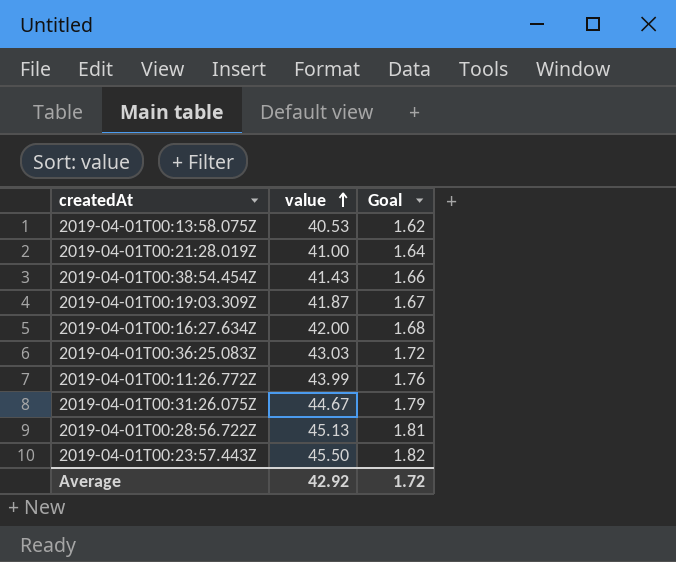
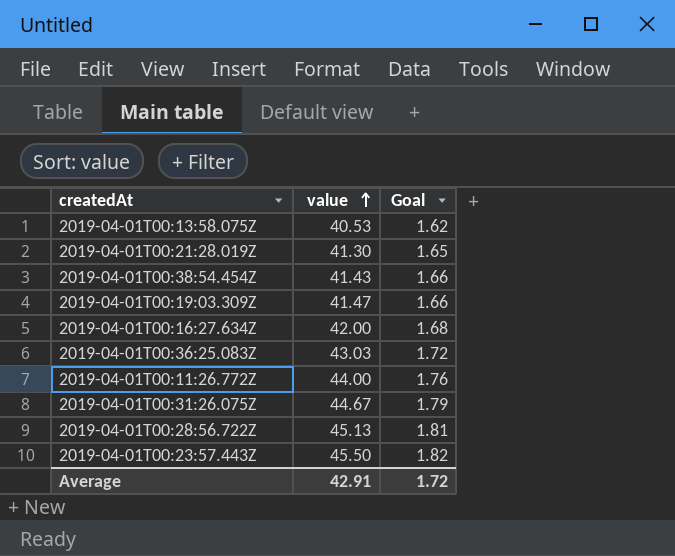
2019-04-01T00:21:28.019Z | value: 41.00 -> 41.30
2019-04-01T00:21:28.019Z | Goal: 1.64 -> 1.65
2019-04-01T00:19:03.309Z | value: 41.87 -> 41.47
2019-04-01T00:19:03.309Z | Goal: 1.67 -> 1.66
2019-04-01T00:11:26.772Z | value: 43.99 -> 44.00
Average | value: 42.92 -> 42.91

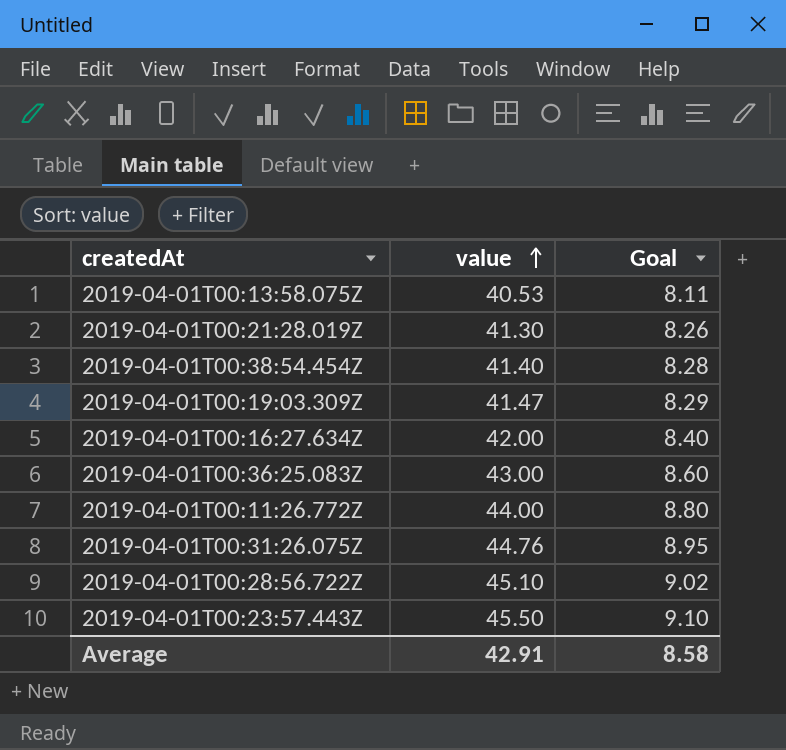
column Goal | formula: [value] * 0.04 -> [value] * 0.2
2019-04-01T00:38:54.454Z | value: 41.43 -> 41.40
2019-04-01T00:36:25.083Z | value: 43.03 -> 43.00
2019-04-01T00:31:26.075Z | value: 44.67 -> 44.76
2019-04-01T00:28:56.722Z | value: 45.13 -> 45.10
Average | Goal: 1.72 -> 8.58

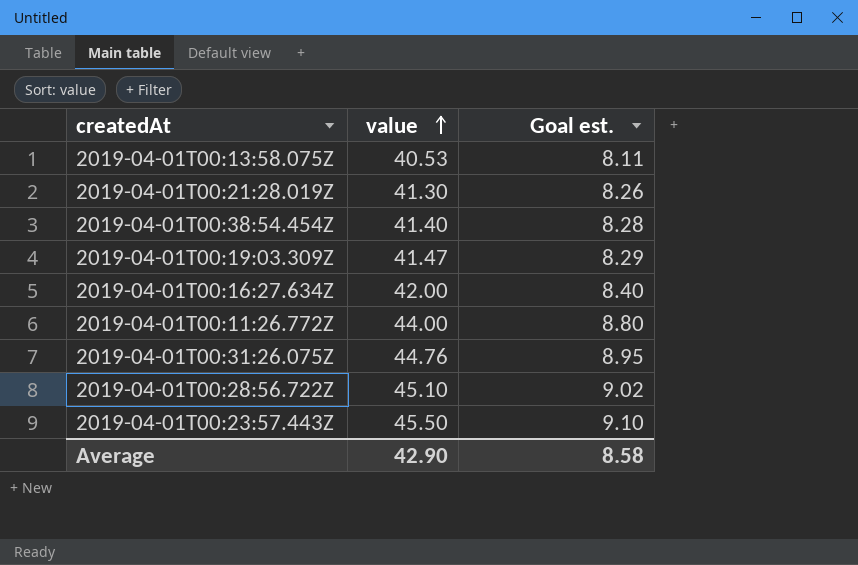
column name: Goal -> Goal est.
row 2019-04-01T00:36:25.083Z: 43.00 | 8.60 -> none
Average | value: 42.91 -> 42.90

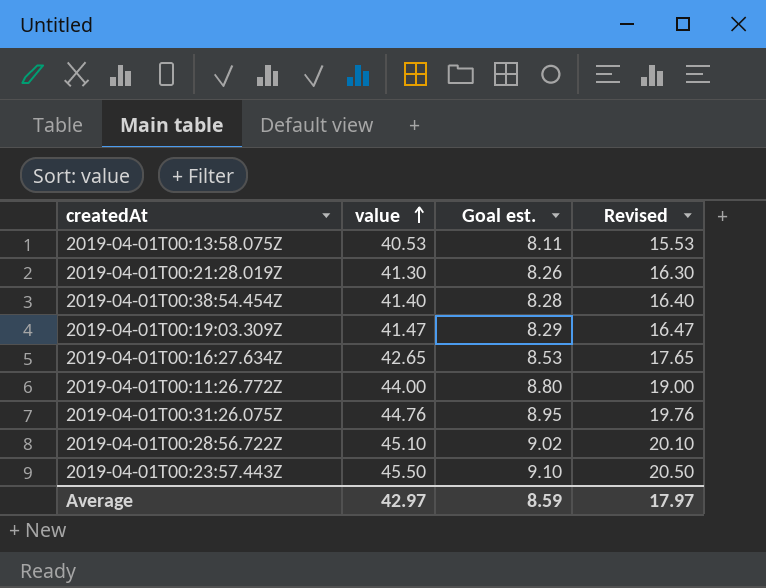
column Revised | formula: none -> [value] - 25
2019-04-01T00:16:27.634Z | value: 42.00 -> 42.65
2019-04-01T00:16:27.634Z | Goal est.: 8.40 -> 8.53
Average | value: 42.90 -> 42.97
Average | Goal est.: 8.58 -> 8.59

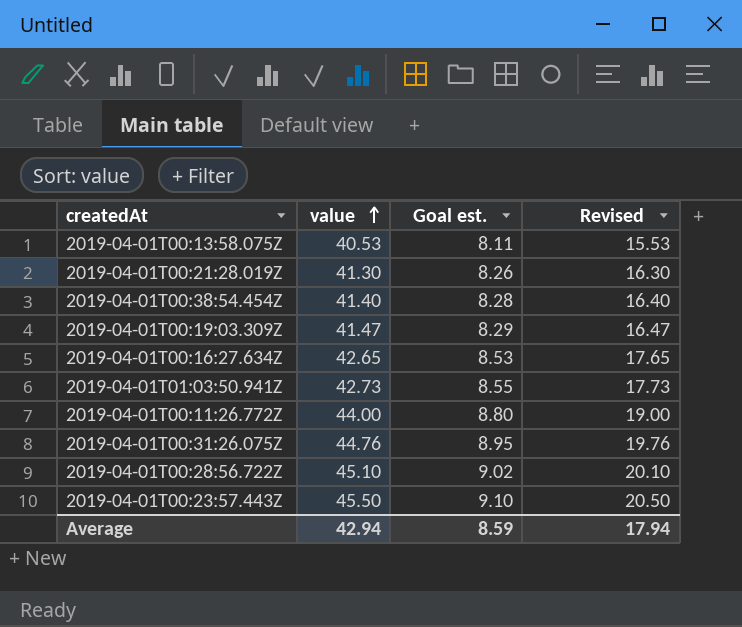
row 2019-04-01T01:03:50.941Z: none -> 42.73 | 8.55 | 17.73
Average | value: 42.97 -> 42.94
Average | Revised: 17.97 -> 17.94

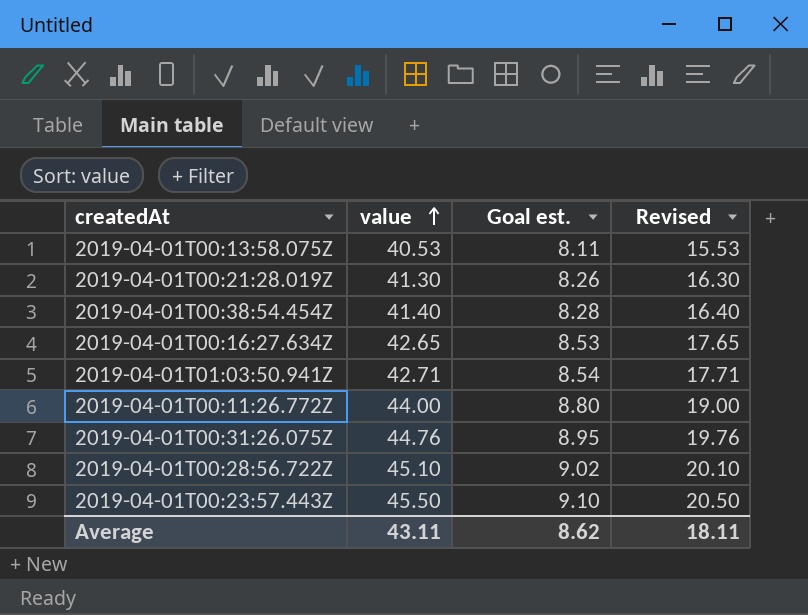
row 2019-04-01T00:19:03.309Z: 41.47 | 8.29 | 16.47 -> none
2019-04-01T01:03:50.941Z | value: 42.73 -> 42.71
2019-04-01T01:03:50.941Z | Goal est.: 8.55 -> 8.54
2019-04-01T01:03:50.941Z | Revised: 17.73 -> 17.71
Average | value: 42.94 -> 43.11
Average | Goal est.: 8.59 -> 8.62
Average | Revised: 17.94 -> 18.11

